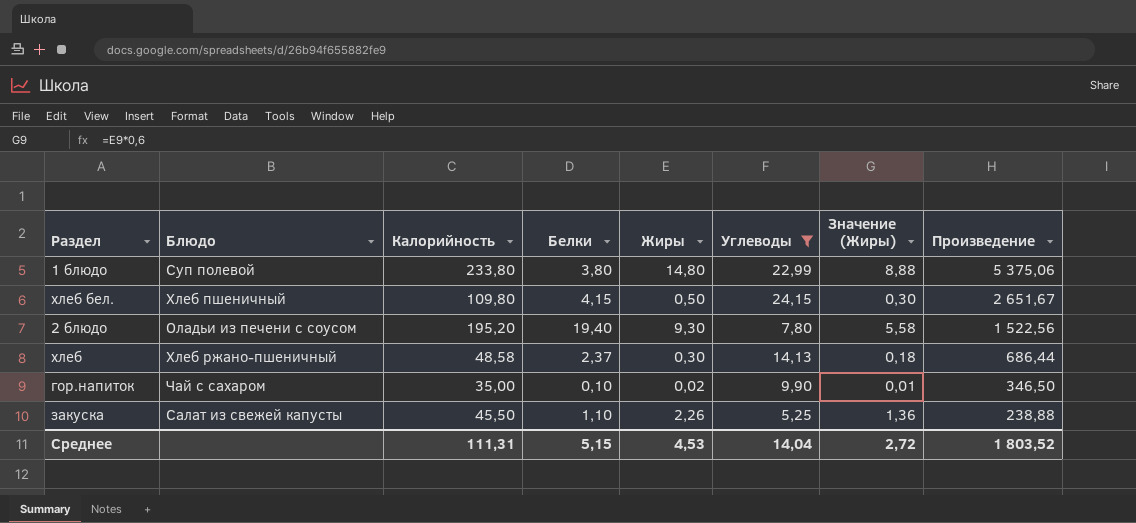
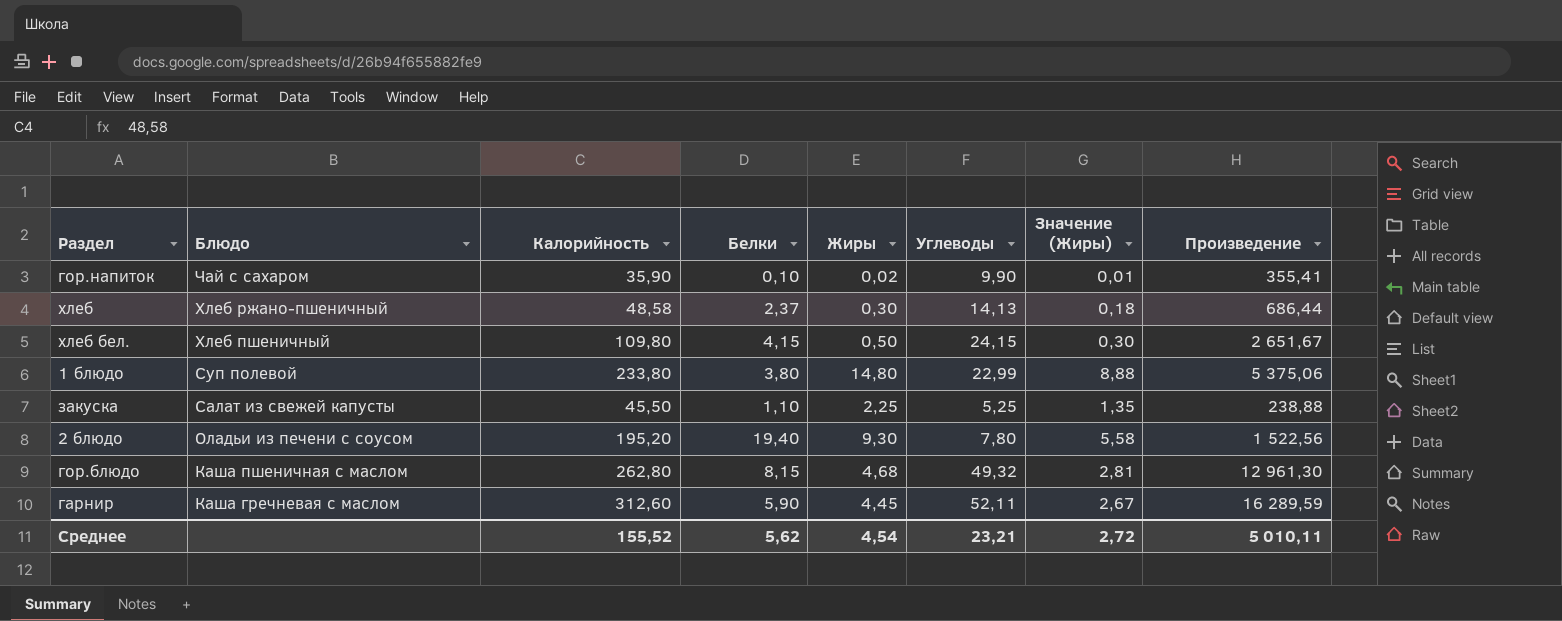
filter: Углеводы <= 24,15 -> none
row order: Произведение descending -> Блюдо descending
гор.напиток | Калорийность: 35,00 -> 35,90
гор.напиток | Произведение: 346,50 -> 355,41
закуска | Жиры: 2,26 -> 2,25
закуска | Значение (Жиры): 1,36 -> 1,35
Среднее | Калорийность: 111,31 -> 155,52
Среднее | Белки: 5,15 -> 5,62
Среднее | Жиры: 4,53 -> 4,54
Среднее | Углеводы: 14,04 -> 23,21
Среднее | Произведение: 1 803,52 -> 5 010,11

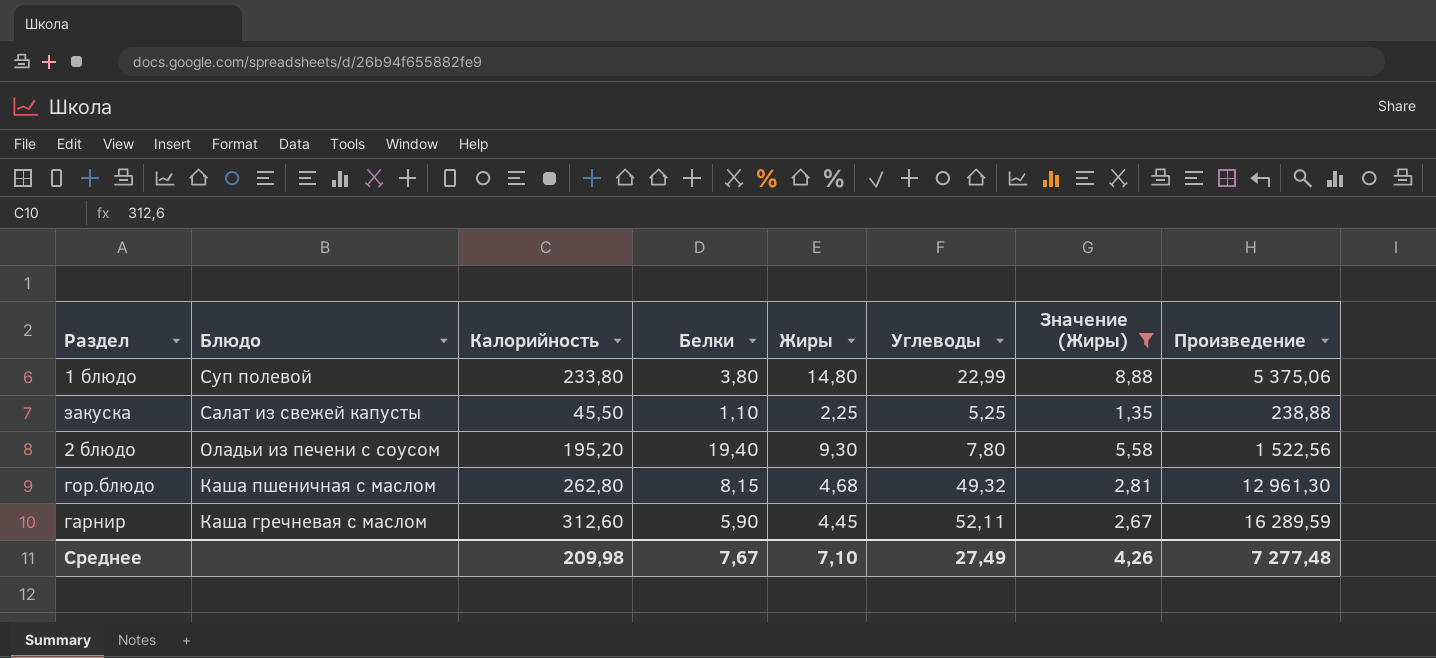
filter: none -> Значение (Жиры) >= 1,35
Среднее | Калорийность: 155,52 -> 209,98
Среднее | Белки: 5,62 -> 7,67
Среднее | Жиры: 4,54 -> 7,10
Среднее | Углеводы: 23,21 -> 27,49
Среднее | Значение (Жиры): 2,72 -> 4,26
Среднее | Произведение: 5 010,11 -> 7 277,48

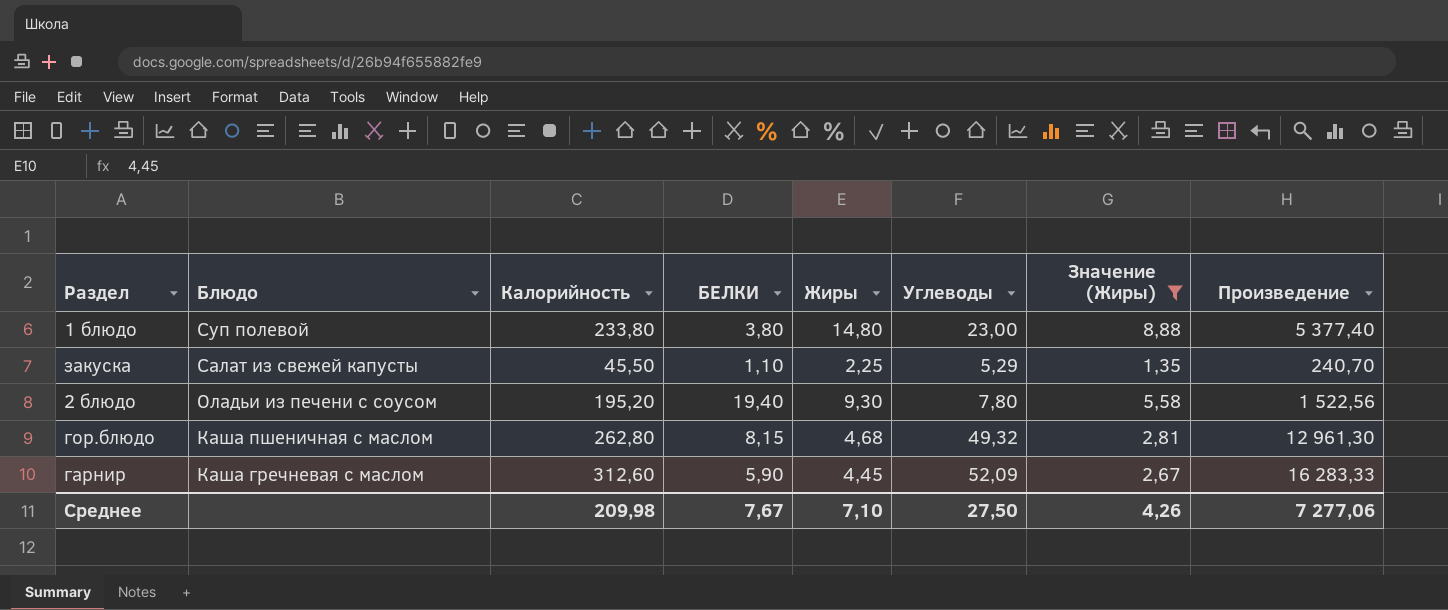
column name: Белки -> БЕЛКИ
1 блюдо | Углеводы: 22,99 -> 23,00
1 блюдо | Произведение: 5 375,06 -> 5 377,40
закуска | Углеводы: 5,25 -> 5,29
закуска | Произведение: 238,88 -> 240,70
гарнир | Углеводы: 52,11 -> 52,09
гарнир | Произведение: 16 289,59 -> 16 283,33
Среднее | Углеводы: 27,49 -> 27,50
Среднее | Произведение: 7 277,48 -> 7 277,06

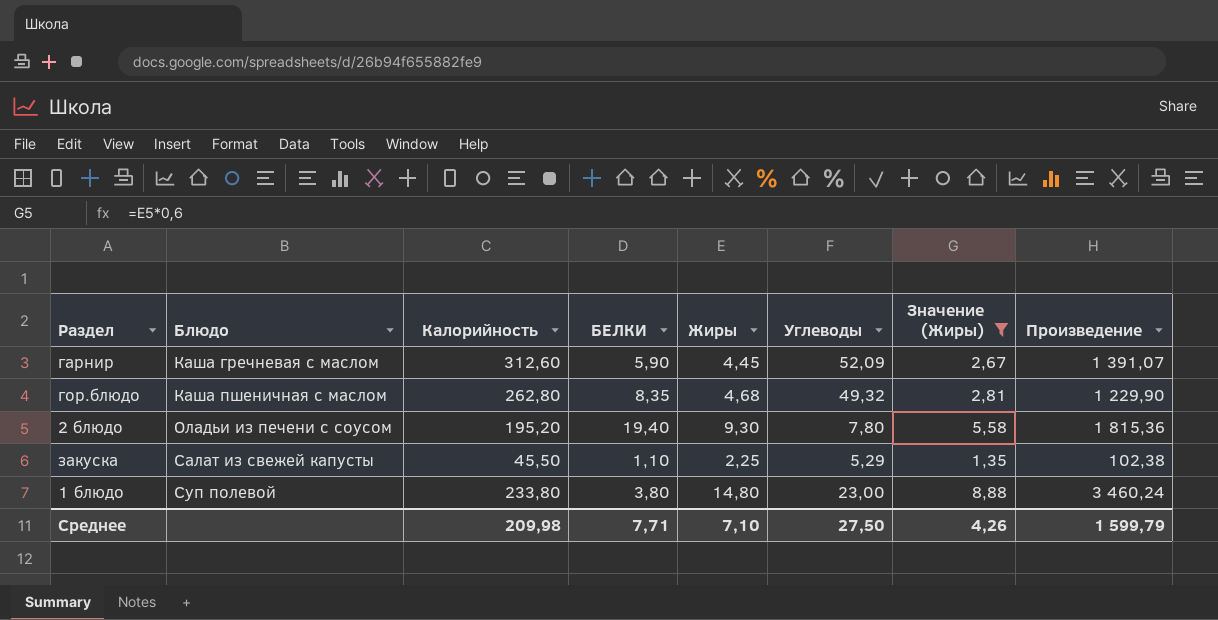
row order: Блюдо descending -> Блюдо ascending
column Произведение | formula: [Калорийность] * [Углеводы] -> [Калорийность] * [Жиры]
гор.блюдо | БЕЛКИ: 8,15 -> 8,35
Среднее | БЕЛКИ: 7,67 -> 7,71
Среднее | Произведение: 7 277,06 -> 1 599,79

